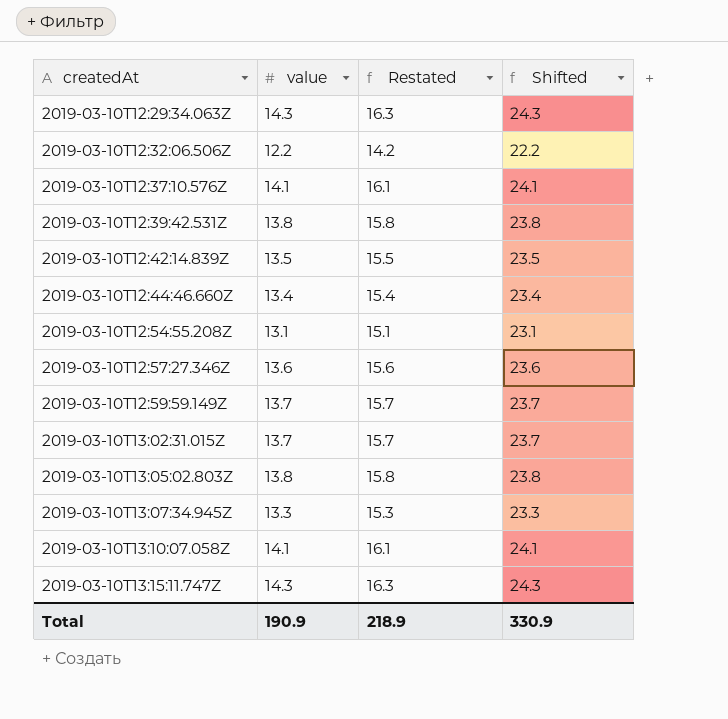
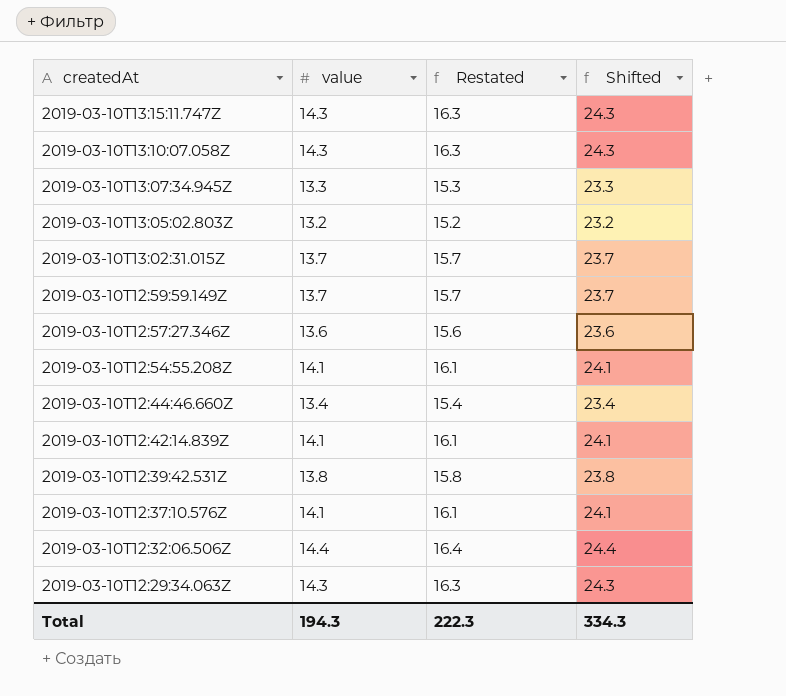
row order: createdAt ascending -> createdAt descending
2019-03-10T13:10:07.058Z | value: 14.1 -> 14.3
2019-03-10T13:10:07.058Z | Restated: 16.1 -> 16.3
2019-03-10T13:10:07.058Z | Shifted: 24.1 -> 24.3
2019-03-10T13:05:02.803Z | value: 13.8 -> 13.2
2019-03-10T13:05:02.803Z | Restated: 15.8 -> 15.2
2019-03-10T13:05:02.803Z | Shifted: 23.8 -> 23.2
2019-03-10T12:54:55.208Z | value: 13.1 -> 14.1
2019-03-10T12:54:55.208Z | Restated: 15.1 -> 16.1
2019-03-10T12:54:55.208Z | Shifted: 23.1 -> 24.1
2019-03-10T12:42:14.839Z | value: 13.5 -> 14.1
2019-03-10T12:42:14.839Z | Restated: 15.5 -> 16.1
2019-03-10T12:42:14.839Z | Shifted: 23.5 -> 24.1
2019-03-10T12:32:06.506Z | value: 12.2 -> 14.4
2019-03-10T12:32:06.506Z | Restated: 14.2 -> 16.4
2019-03-10T12:32:06.506Z | Shifted: 22.2 -> 24.4
Total | value: 190.9 -> 194.3
Total | Restated: 218.9 -> 222.3
Total | Shifted: 330.9 -> 334.3

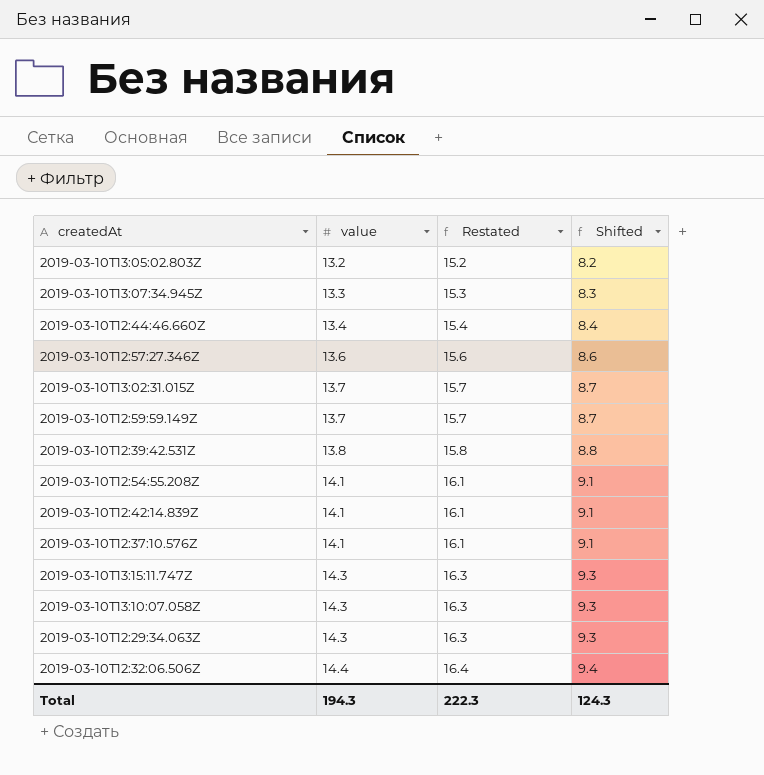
row order: createdAt descending -> value ascending
column Shifted | formula: [value] + 10 -> [value] - 5
Total | Shifted: 334.3 -> 124.3

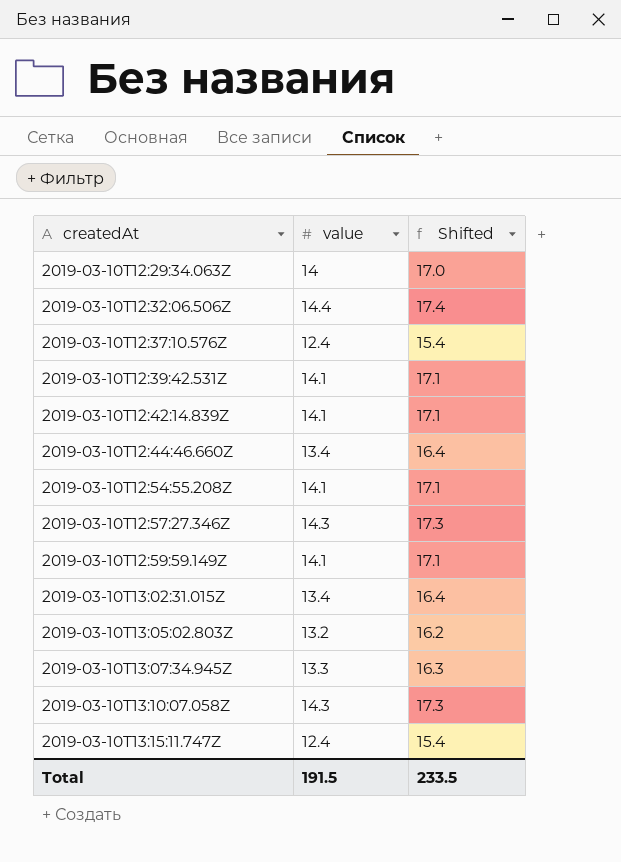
row order: value ascending -> createdAt ascending
column Restated | formula: [value] + 2 -> none
column Shifted | formula: [value] - 5 -> [value] + 3
2019-03-10T12:29:34.063Z | value: 14.3 -> 14
2019-03-10T12:37:10.576Z | value: 14.1 -> 12.4
2019-03-10T12:39:42.531Z | value: 13.8 -> 14.1
2019-03-10T12:57:27.346Z | value: 13.6 -> 14.3
2019-03-10T12:59:59.149Z | value: 13.7 -> 14.1
2019-03-10T13:02:31.015Z | value: 13.7 -> 13.4
2019-03-10T13:15:11.747Z | value: 14.3 -> 12.4
Total | value: 194.3 -> 191.5
Total | Shifted: 124.3 -> 233.5

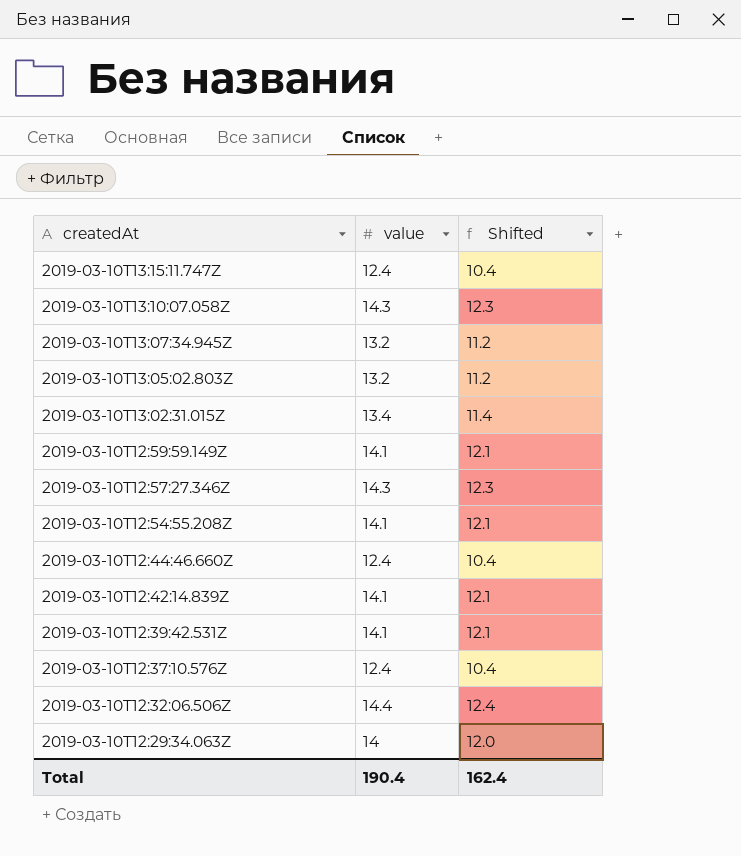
row order: createdAt ascending -> createdAt descending
column Shifted | formula: [value] + 3 -> [value] - 2
2019-03-10T13:07:34.945Z | value: 13.3 -> 13.2
2019-03-10T12:44:46.660Z | value: 13.4 -> 12.4
Total | value: 191.5 -> 190.4
Total | Shifted: 233.5 -> 162.4

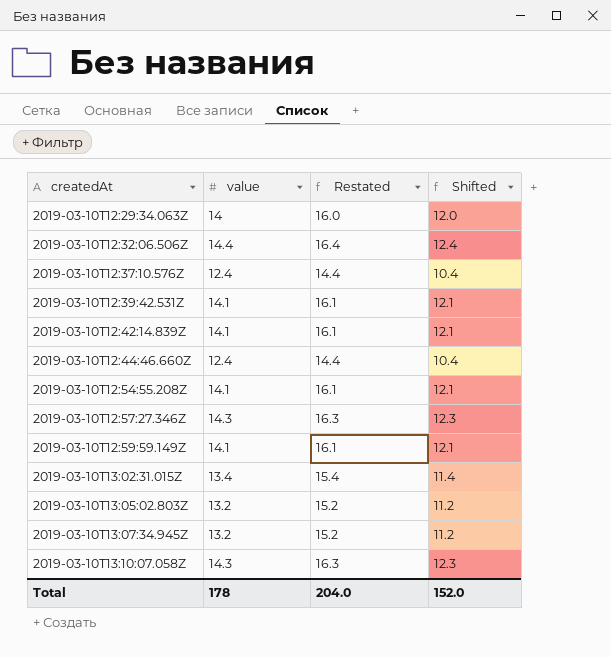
row order: createdAt descending -> createdAt ascending
column Restated | formula: none -> [value] + 2
row 2019-03-10T13:15:11.747Z: 12.4 | 10.4 -> none
Total | value: 190.4 -> 178
Total | Shifted: 162.4 -> 152.0

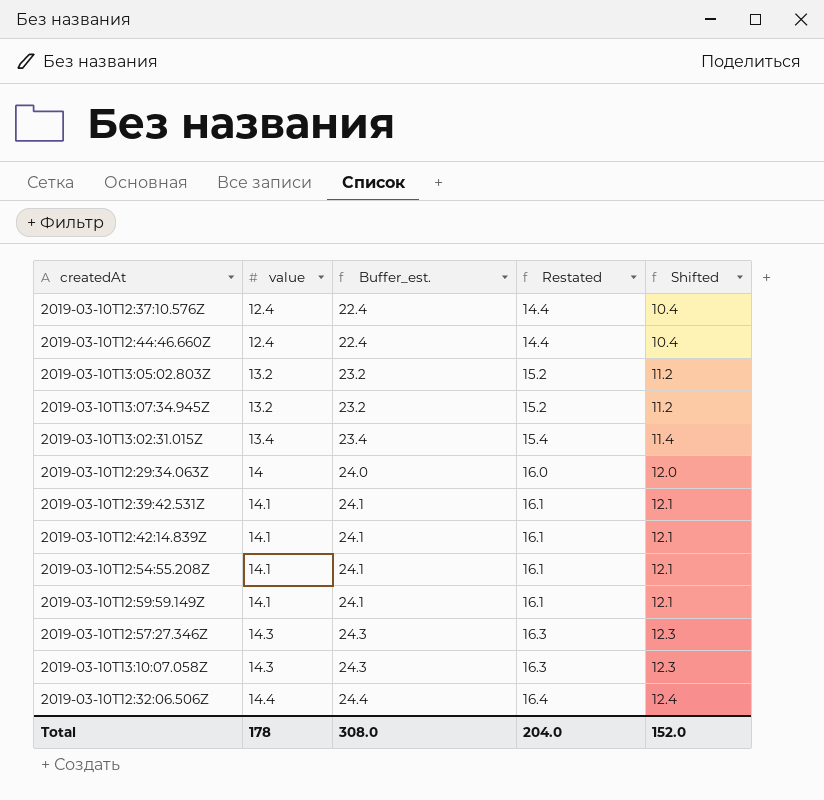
row order: createdAt ascending -> value ascending
column Buffer_est. | formula: none -> [value] + 10

